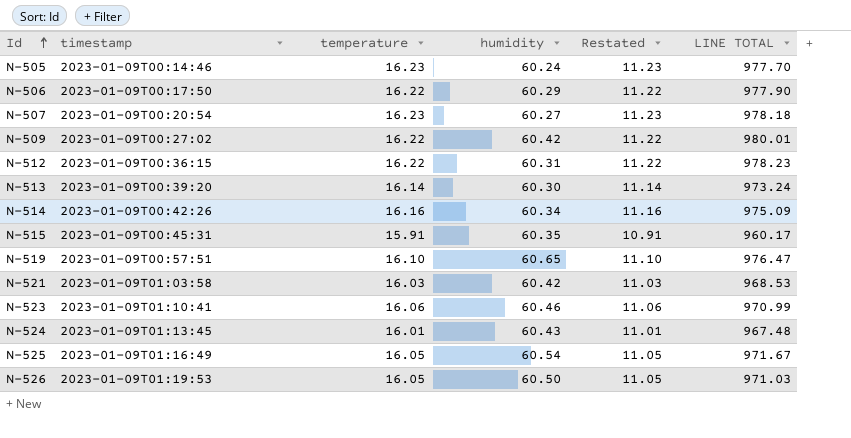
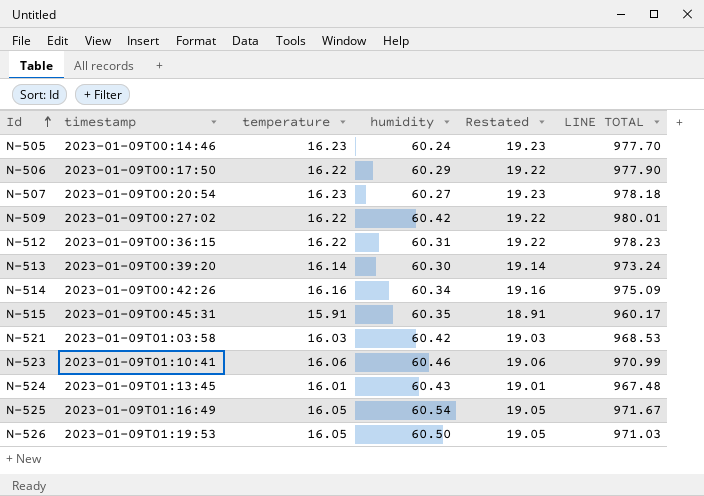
column Restated | formula: [temperature] - 5 -> [temperature] + 3
row N-519: 2023-01-09T00:57:51 | 16.10 | 60.65 | 11.10 | 976.47 -> none

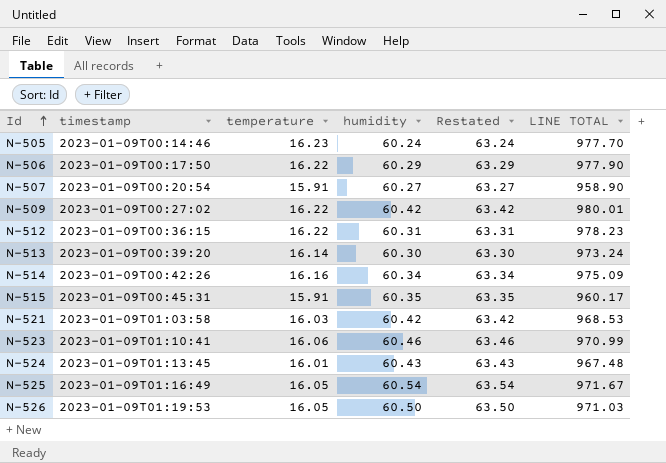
column Restated | formula: [temperature] + 3 -> [humidity] + 3
N-507 | temperature: 16.23 -> 15.91
N-507 | LINE TOTAL: 978.18 -> 958.90

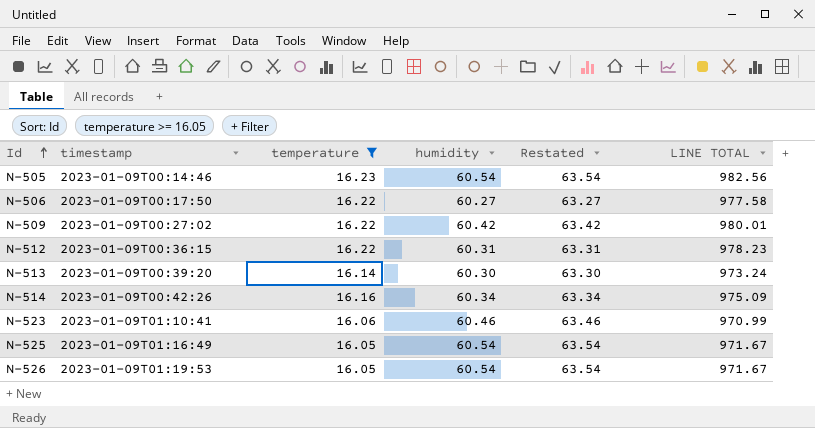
filter: none -> temperature >= 16.05
N-505 | humidity: 60.24 -> 60.54
N-505 | Restated: 63.24 -> 63.54
N-505 | LINE TOTAL: 977.70 -> 982.56
N-506 | humidity: 60.29 -> 60.27
N-506 | Restated: 63.29 -> 63.27
N-506 | LINE TOTAL: 977.90 -> 977.58
N-526 | humidity: 60.50 -> 60.54
N-526 | Restated: 63.50 -> 63.54
N-526 | LINE TOTAL: 971.03 -> 971.67

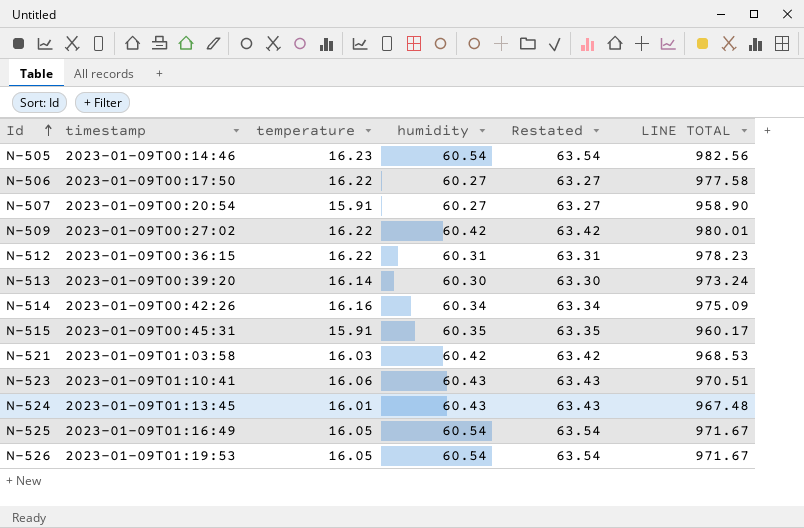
filter: temperature >= 16.05 -> none
N-523 | humidity: 60.46 -> 60.43
N-523 | Restated: 63.46 -> 63.43
N-523 | LINE TOTAL: 970.99 -> 970.51

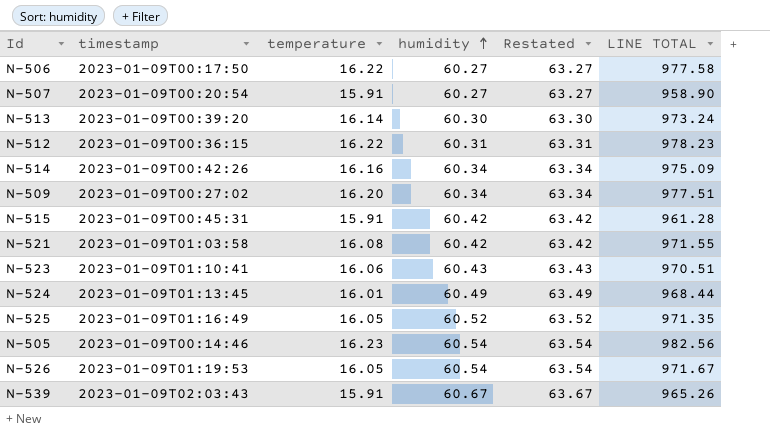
row order: Id ascending -> humidity ascending
N-509 | temperature: 16.22 -> 16.20
N-509 | humidity: 60.42 -> 60.34
N-509 | Restated: 63.42 -> 63.34
N-509 | LINE TOTAL: 980.01 -> 977.51
N-515 | humidity: 60.35 -> 60.42
N-515 | Restated: 63.35 -> 63.42
N-515 | LINE TOTAL: 960.17 -> 961.28
N-521 | temperature: 16.03 -> 16.08
N-521 | LINE TOTAL: 968.53 -> 971.55
N-524 | humidity: 60.43 -> 60.49
N-524 | Restated: 63.43 -> 63.49
N-524 | LINE TOTAL: 967.48 -> 968.44
N-525 | humidity: 60.54 -> 60.52
N-525 | Restated: 63.54 -> 63.52
N-525 | LINE TOTAL: 971.67 -> 971.35
row N-539: none -> 2023-01-09T02:03:43 | 15.91 | 60.67 | 63.67 | 965.26

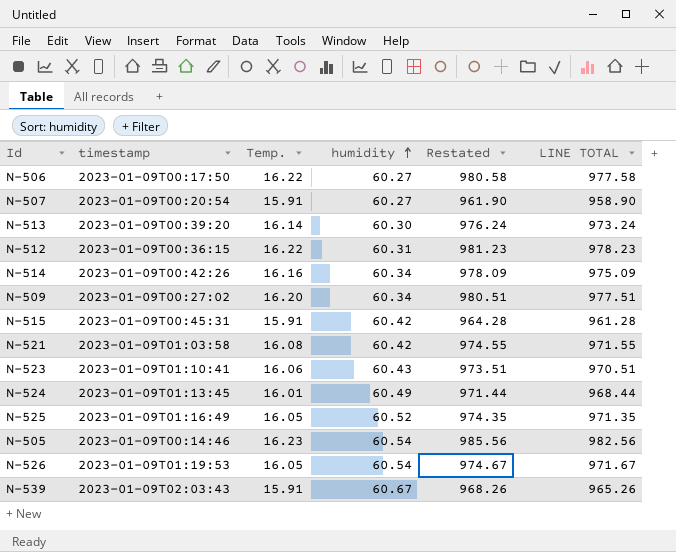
column name: temperature -> Temp.
column Restated | formula: [humidity] + 3 -> [LINE TOTAL] + 3

